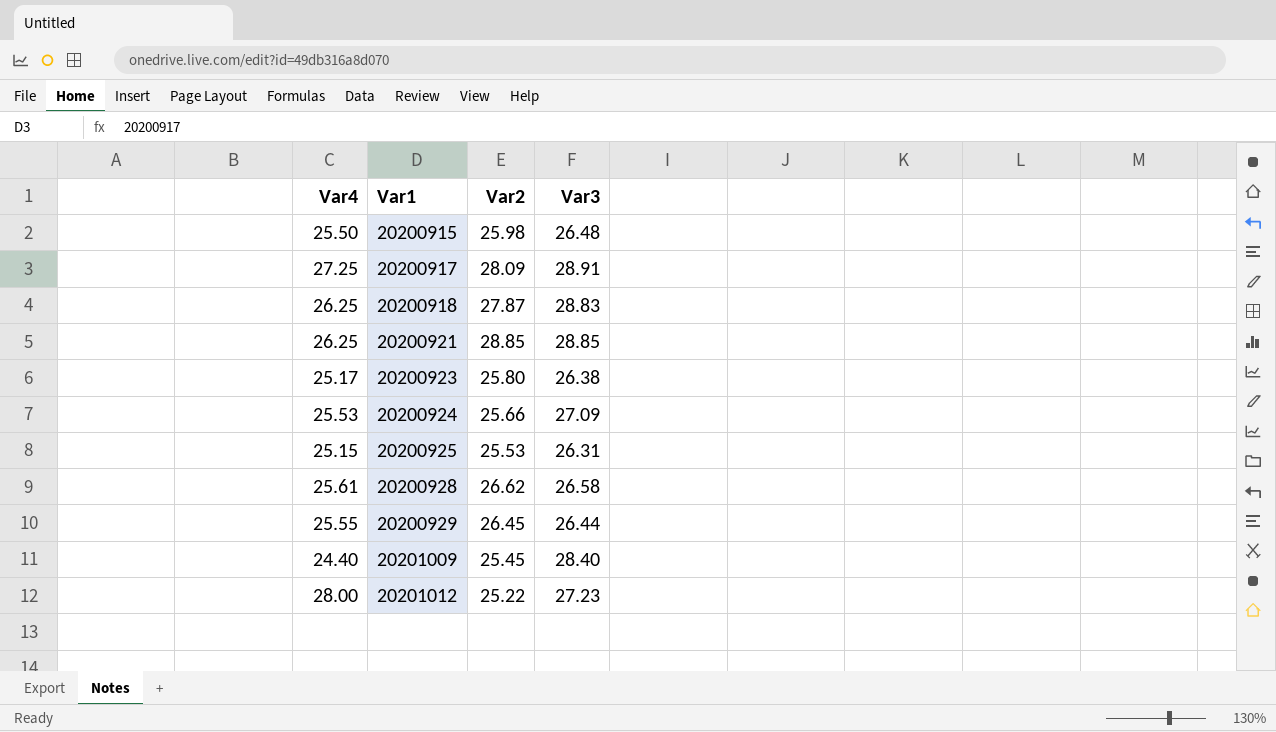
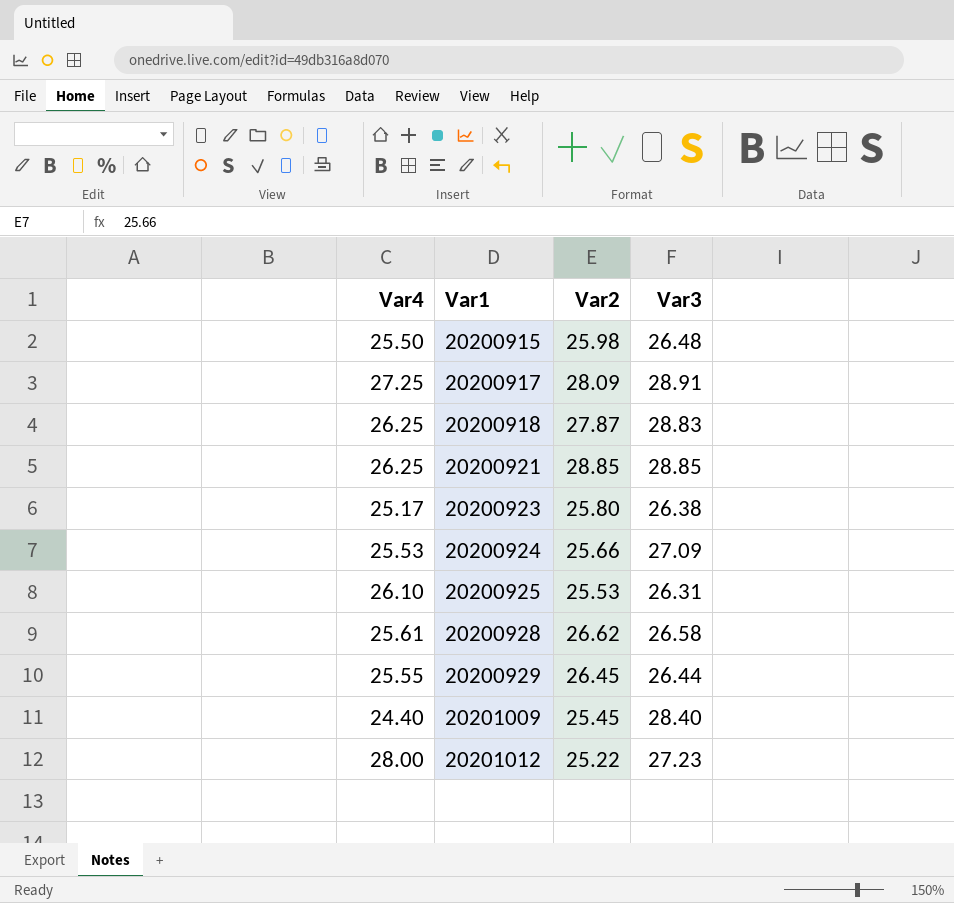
20200925 | Var4: 25.15 -> 26.10

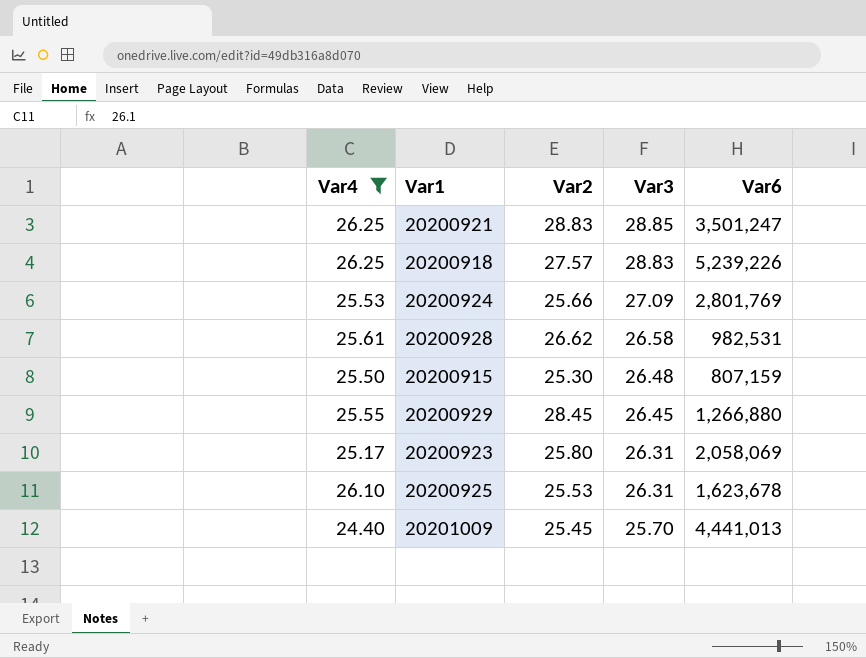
filter: none -> Var4 <= 26.25
row order: Var1 ascending -> Var3 descending
column Var6 | position: none -> 5
20200921 | Var2: 28.85 -> 28.83
20200918 | Var2: 27.87 -> 27.57
20200915 | Var2: 25.98 -> 25.30
20200929 | Var2: 26.45 -> 28.45
20200929 | Var3: 26.44 -> 26.45
20200923 | Var3: 26.38 -> 26.31
20201009 | Var3: 28.40 -> 25.70

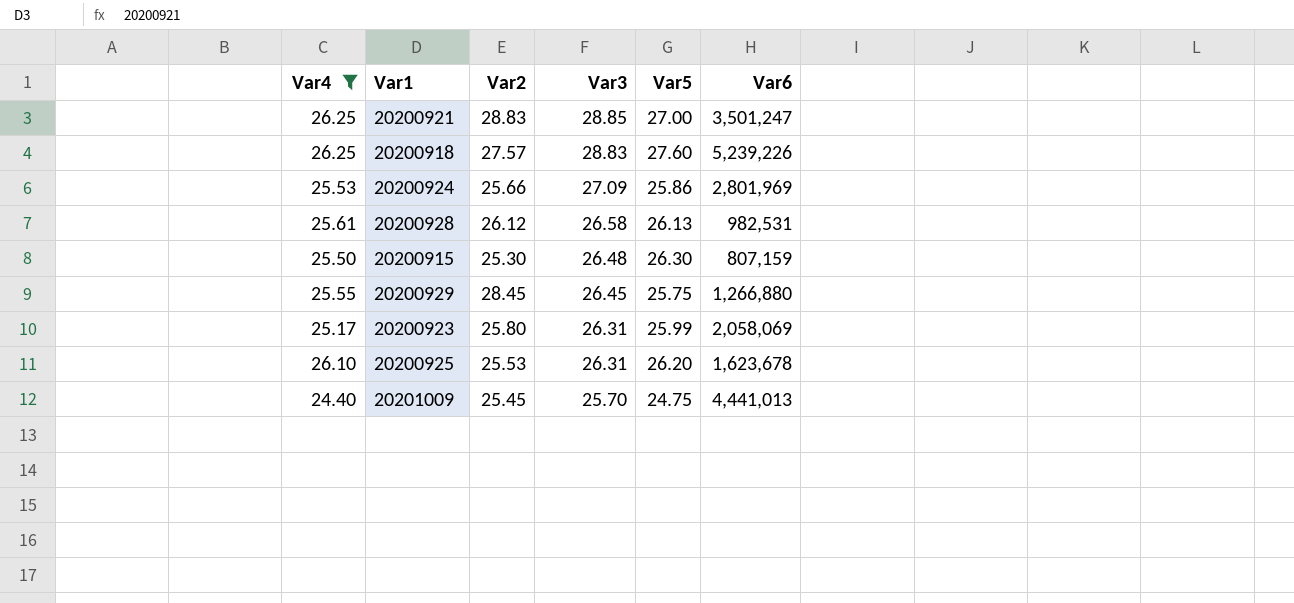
column Var5 | position: none -> 5
20200924 | Var6: 2,801,769 -> 2,801,969
20200928 | Var2: 26.62 -> 26.12

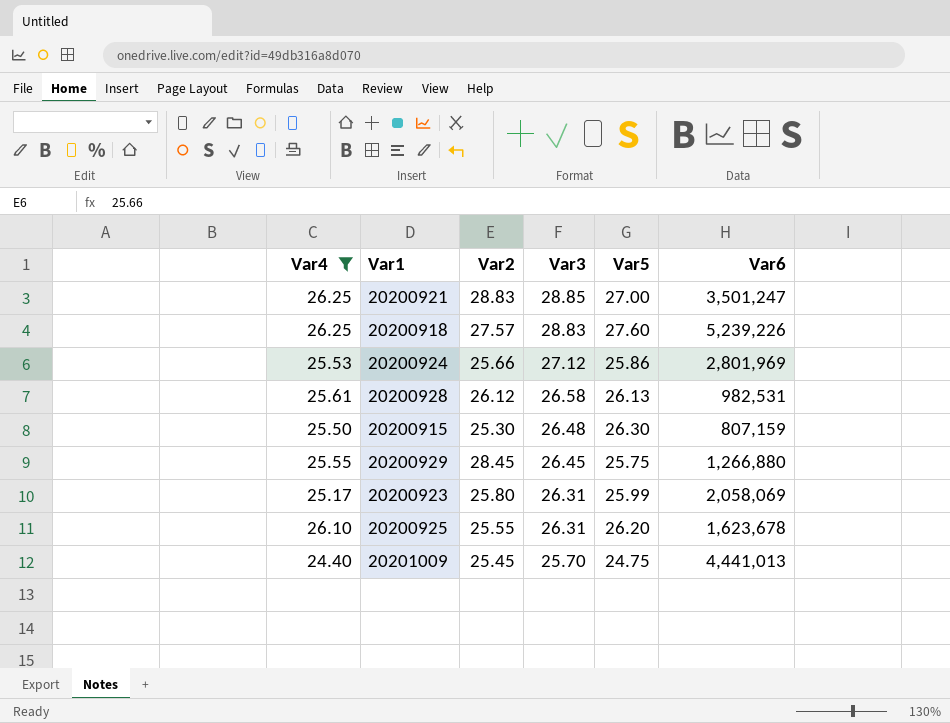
20200924 | Var3: 27.09 -> 27.12
20200925 | Var2: 25.53 -> 25.55

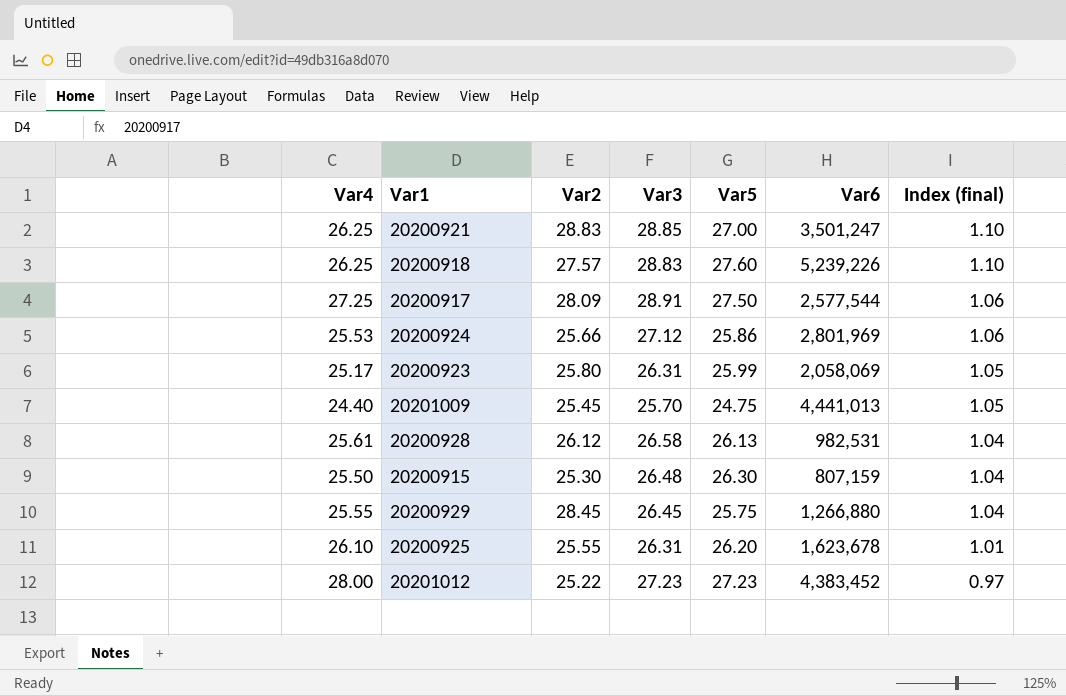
filter: Var4 <= 26.25 -> none
row order: Var3 descending -> Index (final) descending
column Index (final) | formula: none -> [Var3] / [Var4]

